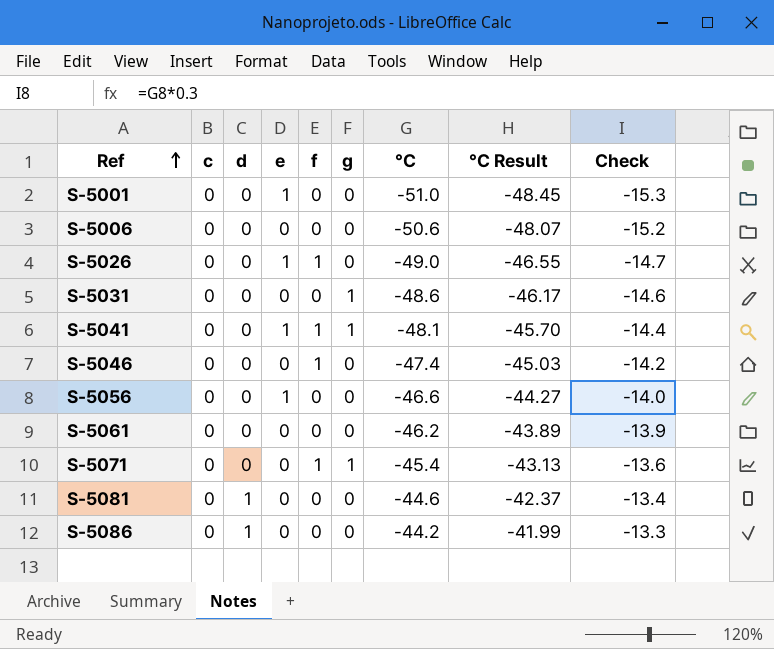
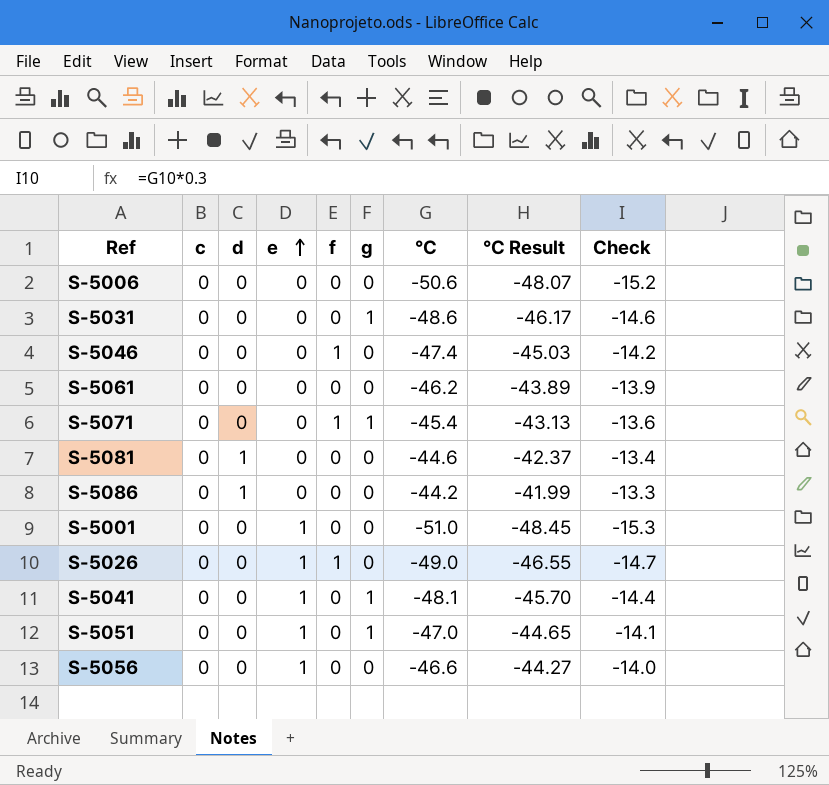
row order: Ref ascending -> e ascending
S-5041 | f: 1 -> 0
row S-5051: none -> 0 | 0 | 1 | 0 | 1 | -47.0 | -44.65 | -14.1

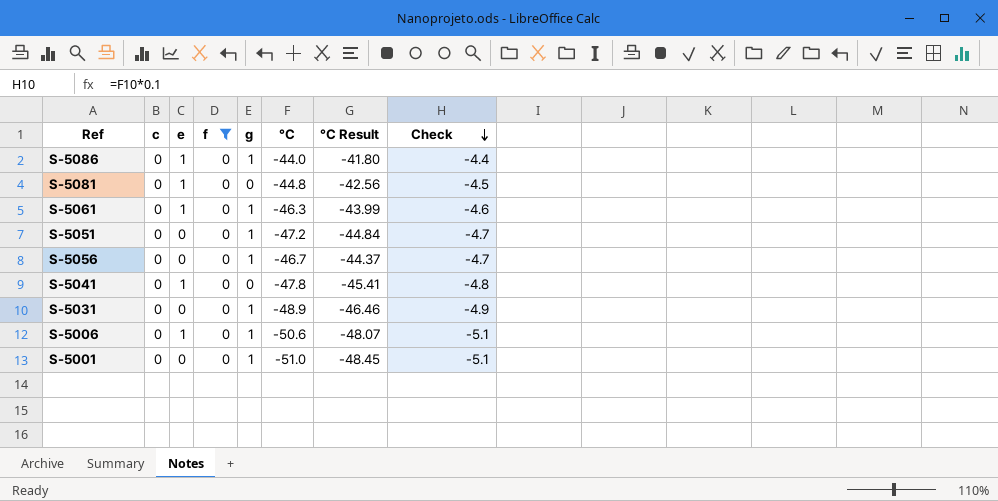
filter: none -> f = 0
row order: e ascending -> Check descending
column d | position: 3 -> none
column Check | formula: [°C] * 0.3 -> [°C] * 0.1
S-5086 | e: 0 -> 1
S-5086 | g: 0 -> 1
S-5086 | °C: -44.2 -> -44.0
S-5086 | °C Result: -41.99 -> -41.80
S-5081 | e: 0 -> 1
S-5081 | °C: -44.6 -> -44.8
S-5081 | °C Result: -42.37 -> -42.56
S-5061 | e: 0 -> 1
S-5061 | g: 0 -> 1
S-5061 | °C: -46.2 -> -46.3
S-5061 | °C Result: -43.89 -> -43.99
S-5051 | e: 1 -> 0
S-5051 | °C: -47.0 -> -47.2
S-5051 | °C Result: -44.65 -> -44.84
S-5056 | e: 1 -> 0
S-5056 | g: 0 -> 1
S-5056 | °C: -46.6 -> -46.7
S-5056 | °C Result: -44.27 -> -44.37
S-5041 | g: 1 -> 0
S-5041 | °C: -48.1 -> -47.8
S-5041 | °C Result: -45.70 -> -45.41
S-5031 | °C: -48.6 -> -48.9
S-5031 | °C Result: -46.17 -> -46.46
S-5006 | e: 0 -> 1
S-5006 | g: 0 -> 1
S-5001 | e: 1 -> 0
S-5001 | g: 0 -> 1

